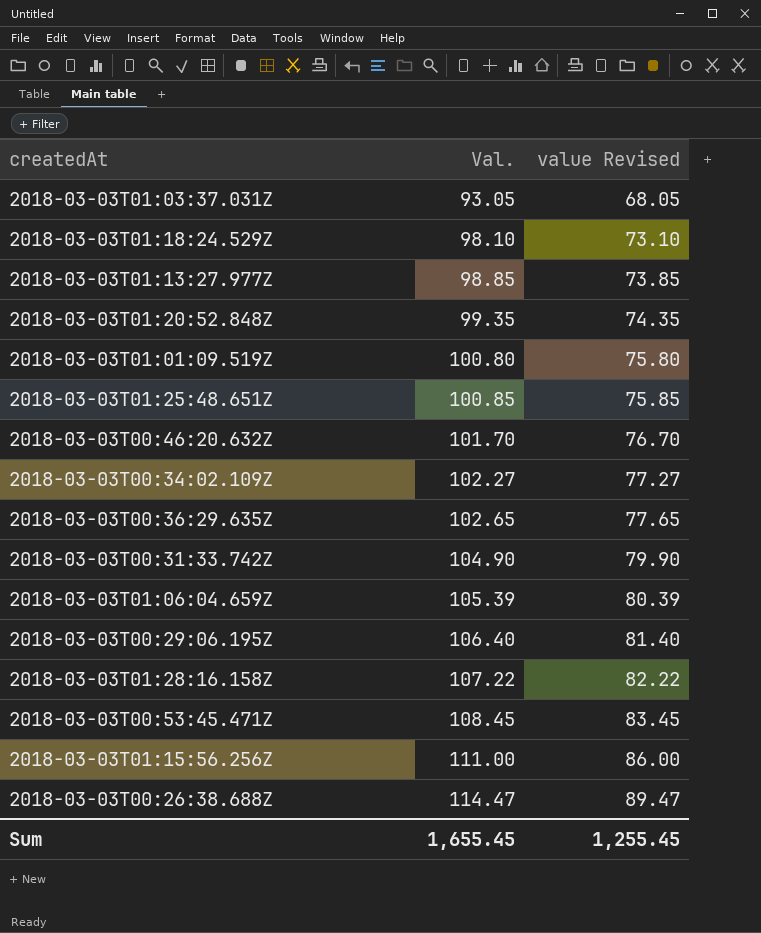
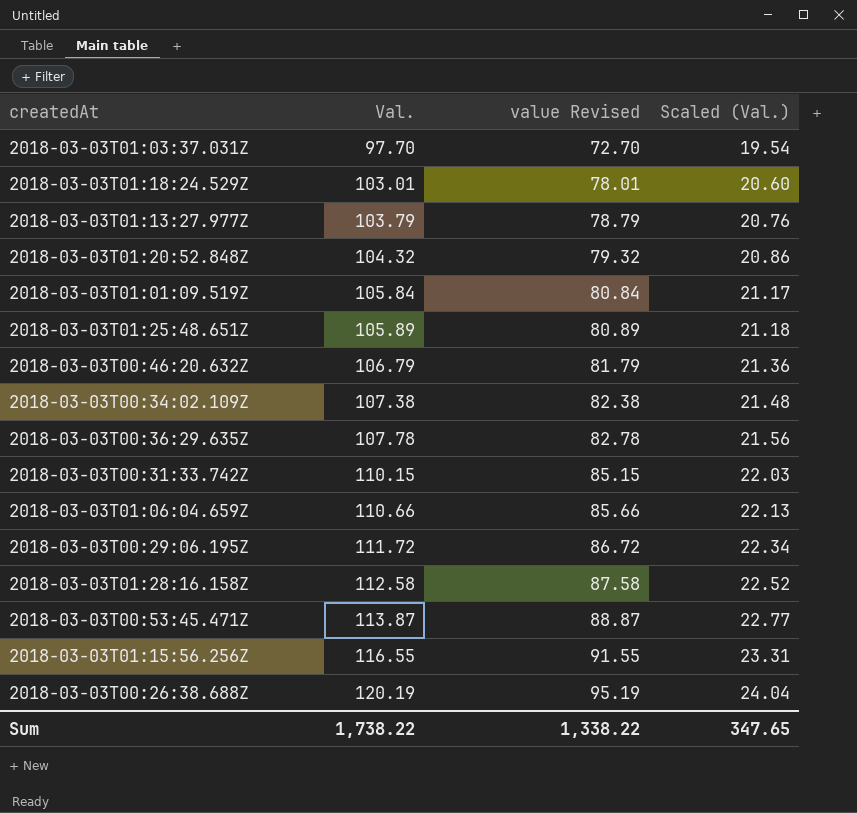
column Scaled (Val.) | formula: none -> [Val.] * 0.2
2018-03-03T01:03:37.031Z | Val.: 93.05 -> 97.70
2018-03-03T01:03:37.031Z | value Revised: 68.05 -> 72.70
2018-03-03T01:18:24.529Z | Val.: 98.10 -> 103.01
2018-03-03T01:18:24.529Z | value Revised: 73.10 -> 78.01
2018-03-03T01:13:27.977Z | Val.: 98.85 -> 103.79
2018-03-03T01:13:27.977Z | value Revised: 73.85 -> 78.79
2018-03-03T01:20:52.848Z | Val.: 99.35 -> 104.32
2018-03-03T01:20:52.848Z | value Revised: 74.35 -> 79.32
2018-03-03T01:01:09.519Z | Val.: 100.80 -> 105.84
2018-03-03T01:01:09.519Z | value Revised: 75.80 -> 80.84
2018-03-03T01:25:48.651Z | Val.: 100.85 -> 105.89
2018-03-03T01:25:48.651Z | value Revised: 75.85 -> 80.89
2018-03-03T00:46:20.632Z | Val.: 101.70 -> 106.79
2018-03-03T00:46:20.632Z | value Revised: 76.70 -> 81.79
2018-03-03T00:34:02.109Z | Val.: 102.27 -> 107.38
2018-03-03T00:34:02.109Z | value Revised: 77.27 -> 82.38
2018-03-03T00:36:29.635Z | Val.: 102.65 -> 107.78
2018-03-03T00:36:29.635Z | value Revised: 77.65 -> 82.78
2018-03-03T00:31:33.742Z | Val.: 104.90 -> 110.15
2018-03-03T00:31:33.742Z | value Revised: 79.90 -> 85.15
2018-03-03T01:06:04.659Z | Val.: 105.39 -> 110.66
2018-03-03T01:06:04.659Z | value Revised: 80.39 -> 85.66
2018-03-03T00:29:06.195Z | Val.: 106.40 -> 111.72
2018-03-03T00:29:06.195Z | value Revised: 81.40 -> 86.72
2018-03-03T01:28:16.158Z | Val.: 107.22 -> 112.58
2018-03-03T01:28:16.158Z | value Revised: 82.22 -> 87.58
2018-03-03T00:53:45.471Z | Val.: 108.45 -> 113.87
2018-03-03T00:53:45.471Z | value Revised: 83.45 -> 88.87
2018-03-03T01:15:56.256Z | Val.: 111.00 -> 116.55
2018-03-03T01:15:56.256Z | value Revised: 86.00 -> 91.55
2018-03-03T00:26:38.688Z | Val.: 114.47 -> 120.19
2018-03-03T00:26:38.688Z | value Revised: 89.47 -> 95.19
Sum | Val.: 1,655.45 -> 1,738.22
Sum | value Revised: 1,255.45 -> 1,338.22

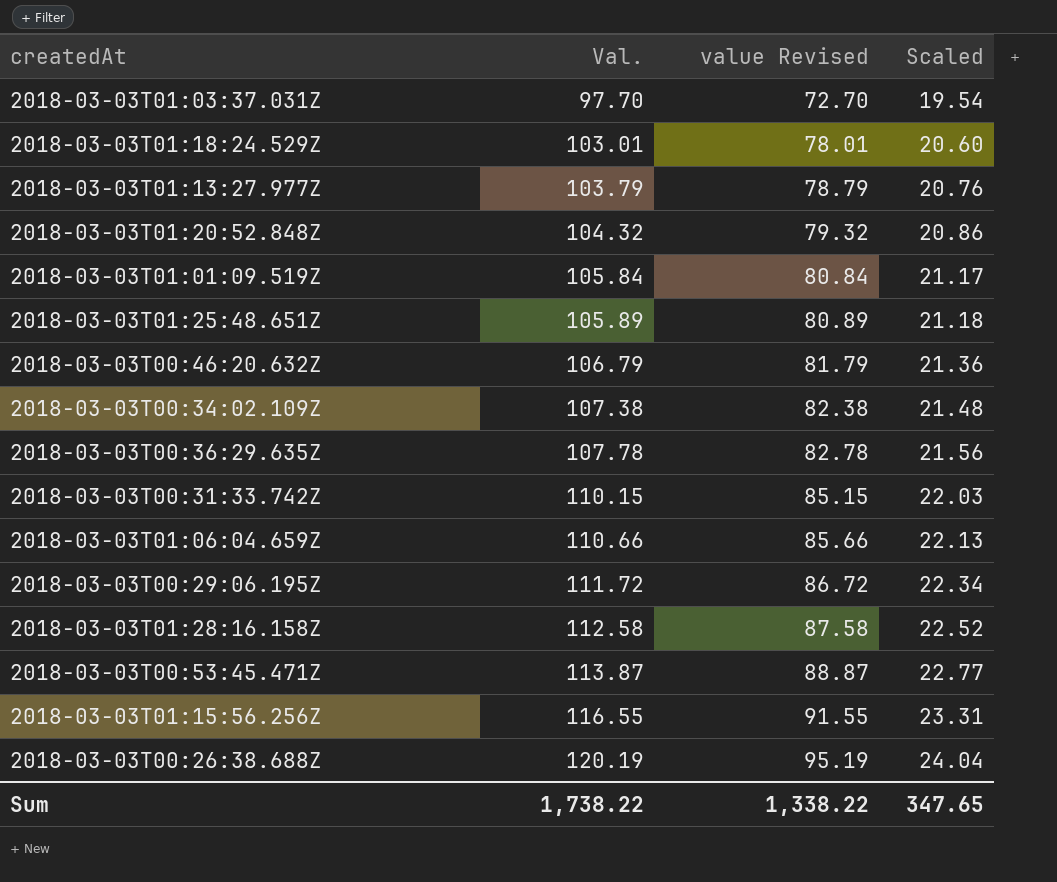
column name: Scaled (Val.) -> Scaled

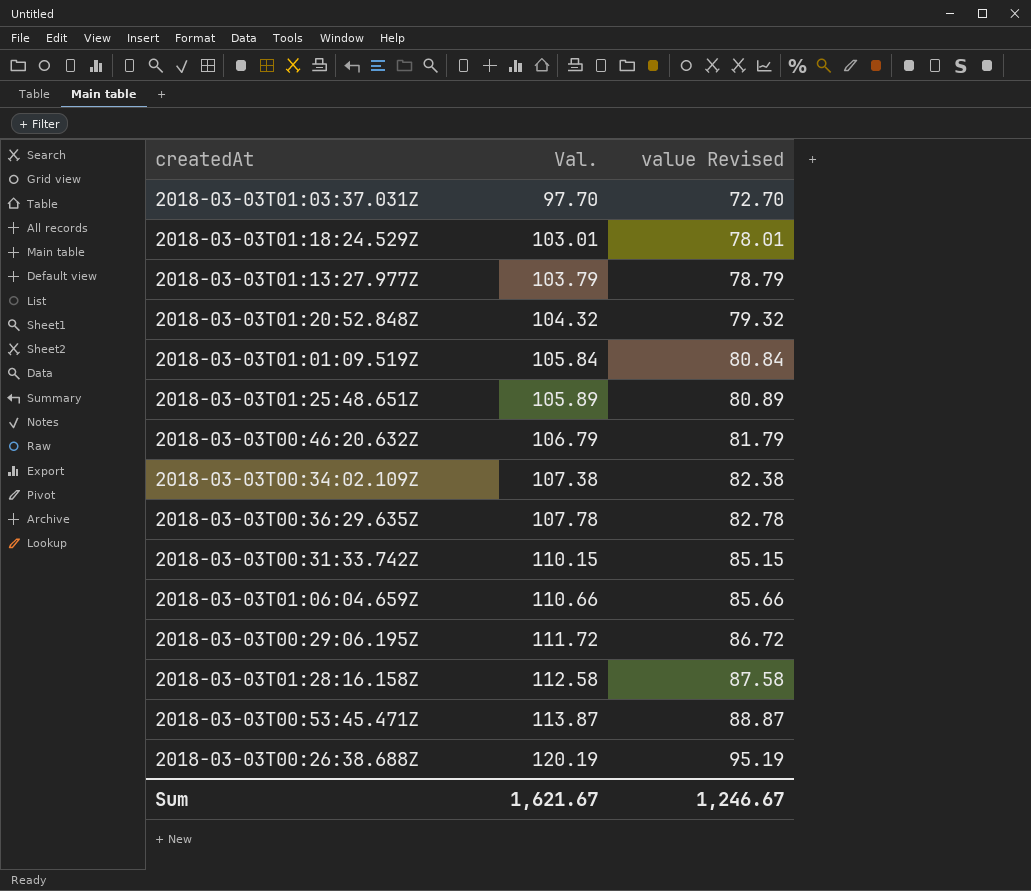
column Scaled | formula: [Val.] * 0.2 -> none
row 2018-03-03T01:15:56.256Z: 116.55 | 91.55 | 23.31 -> none
Sum | Val.: 1,738.22 -> 1,621.67
Sum | value Revised: 1,338.22 -> 1,246.67

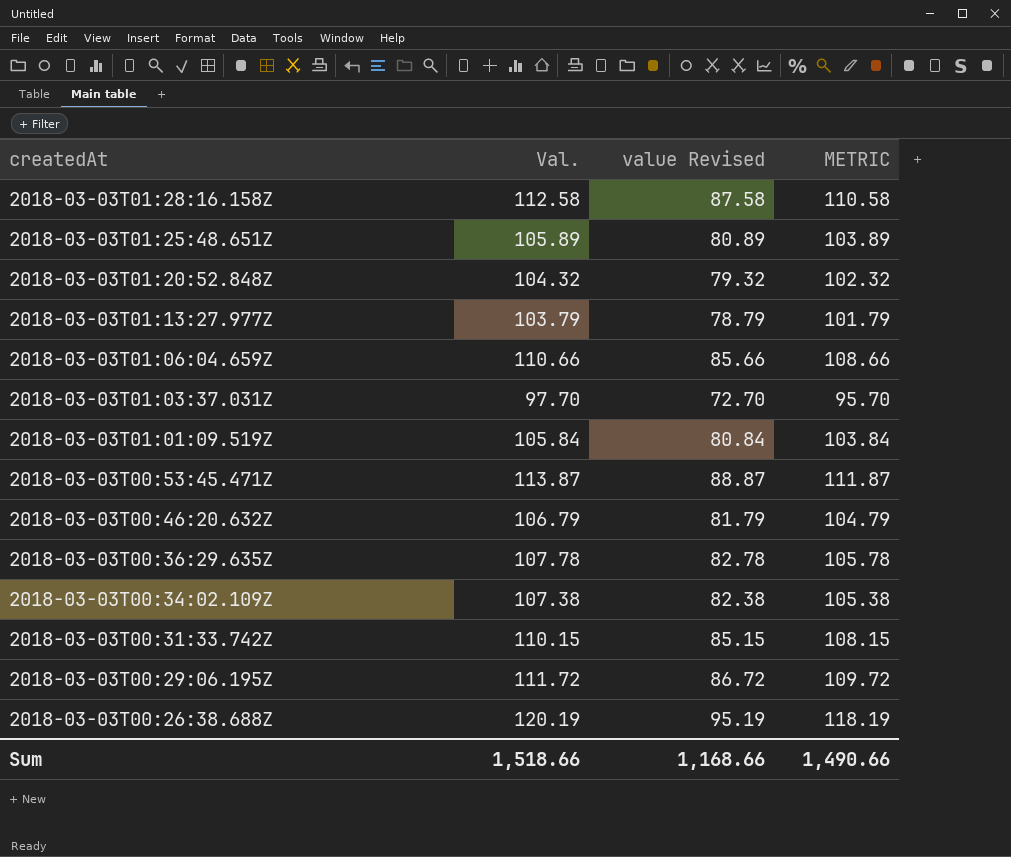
row order: Val. ascending -> createdAt descending
column METRIC | formula: none -> [Val.] - 2
row 2018-03-03T01:18:24.529Z: 103.01 | 78.01 -> none
Sum | Val.: 1,621.67 -> 1,518.66
Sum | value Revised: 1,246.67 -> 1,168.66

